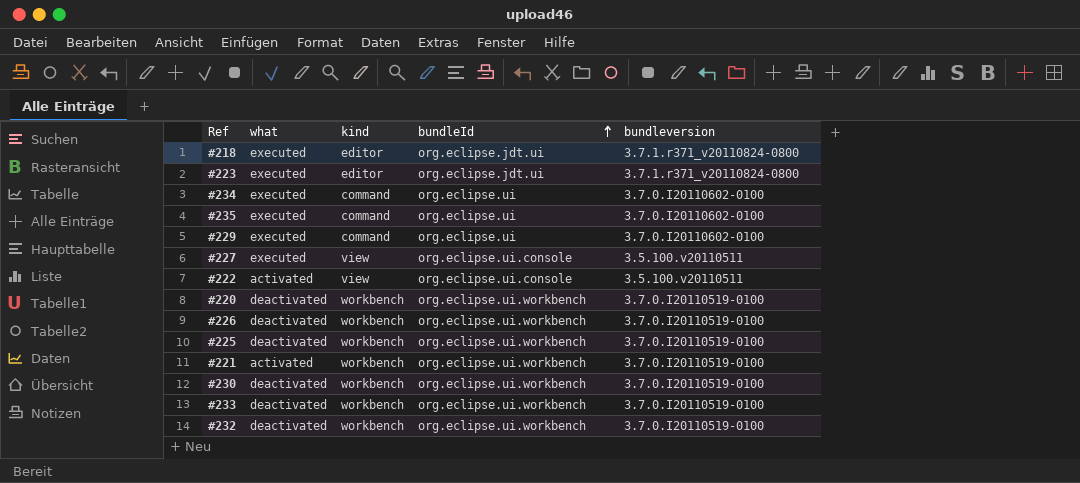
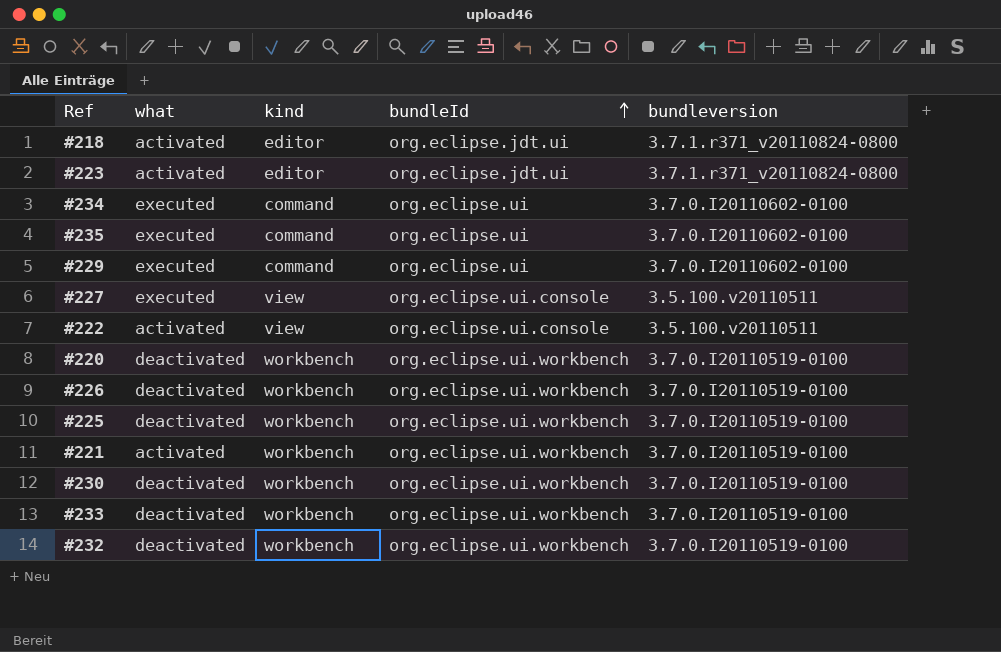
#218 | what: executed -> activated
#223 | what: executed -> activated

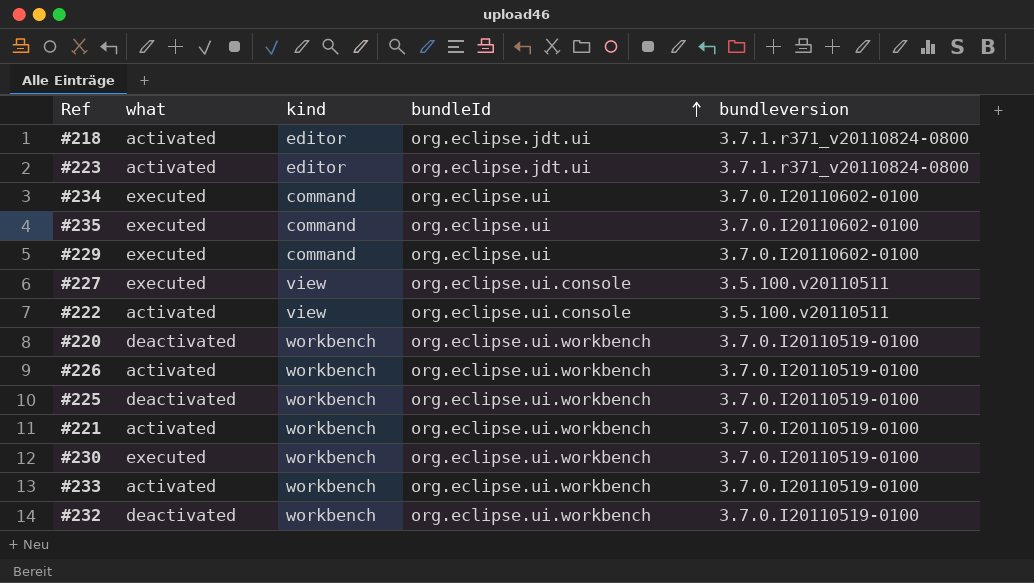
#226 | what: deactivated -> activated
#230 | what: deactivated -> executed
#233 | what: deactivated -> activated

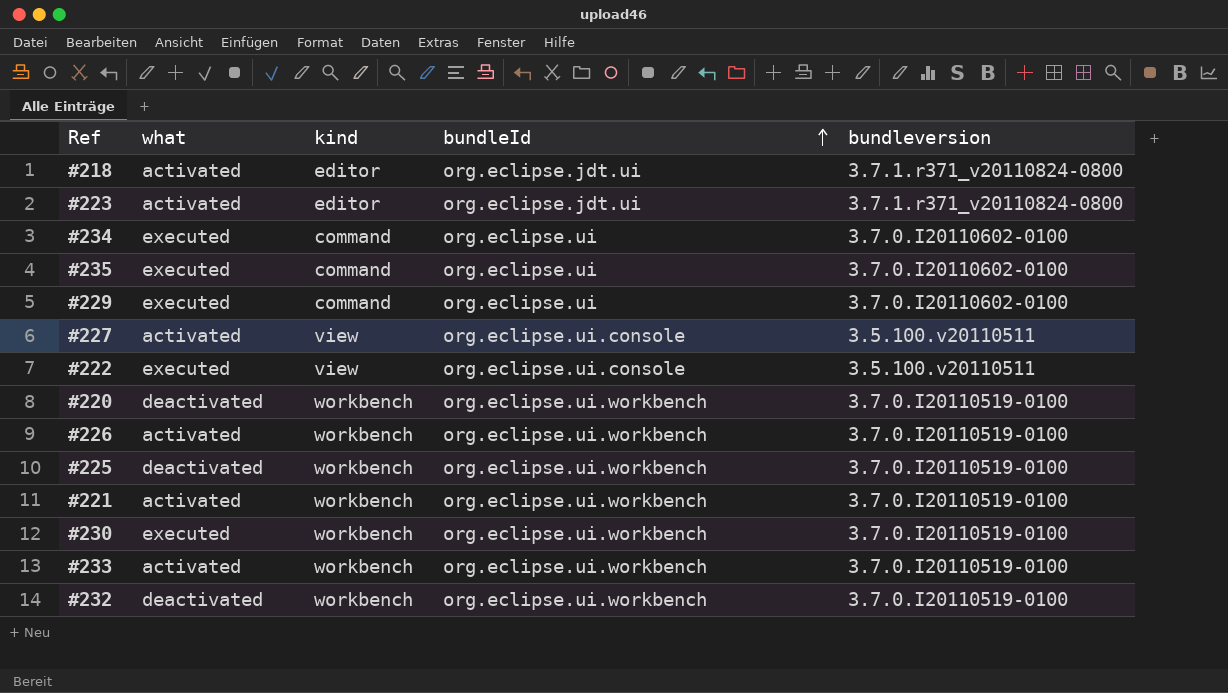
#227 | what: executed -> activated
#222 | what: activated -> executed

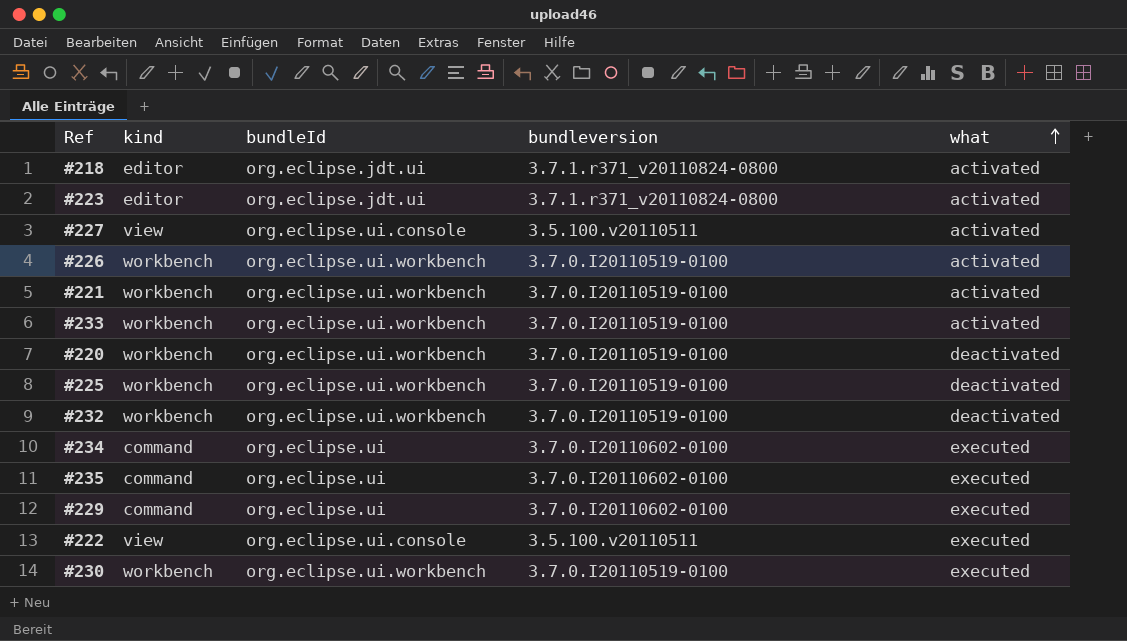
row order: bundleId ascending -> what ascending
column what | position: 2 -> 5

